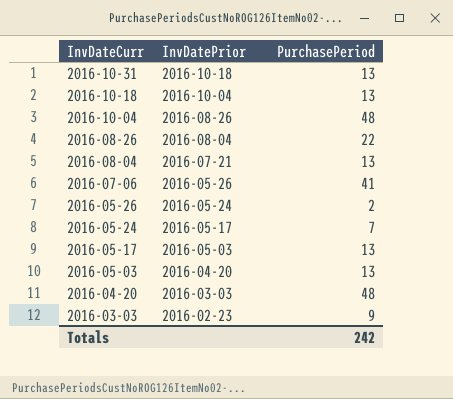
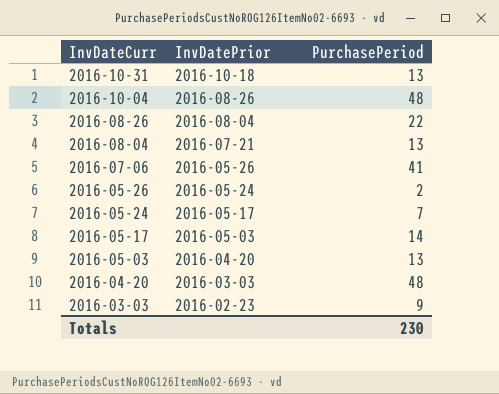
row 2016-10-18: 2016-10-04 | 13 -> none
2016-05-17 | PurchasePeriod: 13 -> 14
Totals | PurchasePeriod: 242 -> 230

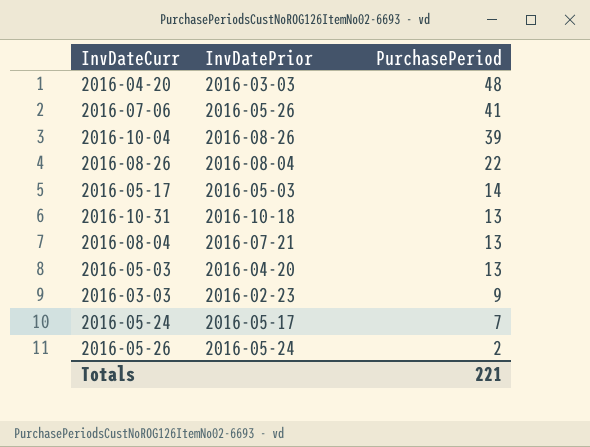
row order: InvDateCurr descending -> PurchasePeriod descending
2016-10-04 | PurchasePeriod: 48 -> 39
Totals | PurchasePeriod: 230 -> 221

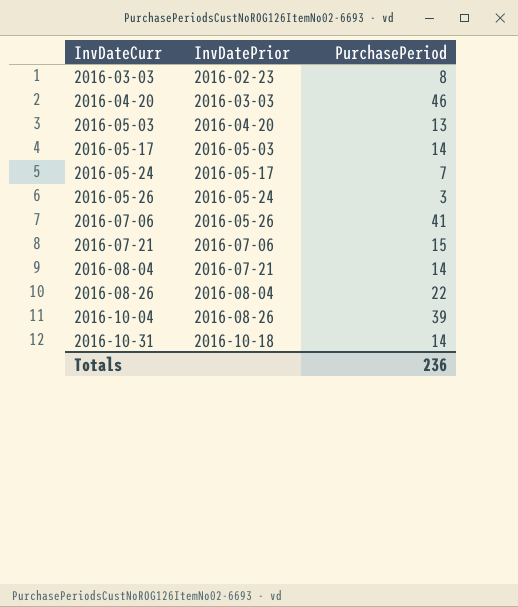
row order: PurchasePeriod descending -> InvDateCurr ascending
2016-03-03 | PurchasePeriod: 9 -> 8
2016-04-20 | PurchasePeriod: 48 -> 46
2016-05-26 | PurchasePeriod: 2 -> 3
row 2016-07-21: none -> 2016-07-06 | 15
2016-08-04 | PurchasePeriod: 13 -> 14
2016-10-31 | PurchasePeriod: 13 -> 14
Totals | PurchasePeriod: 221 -> 236

